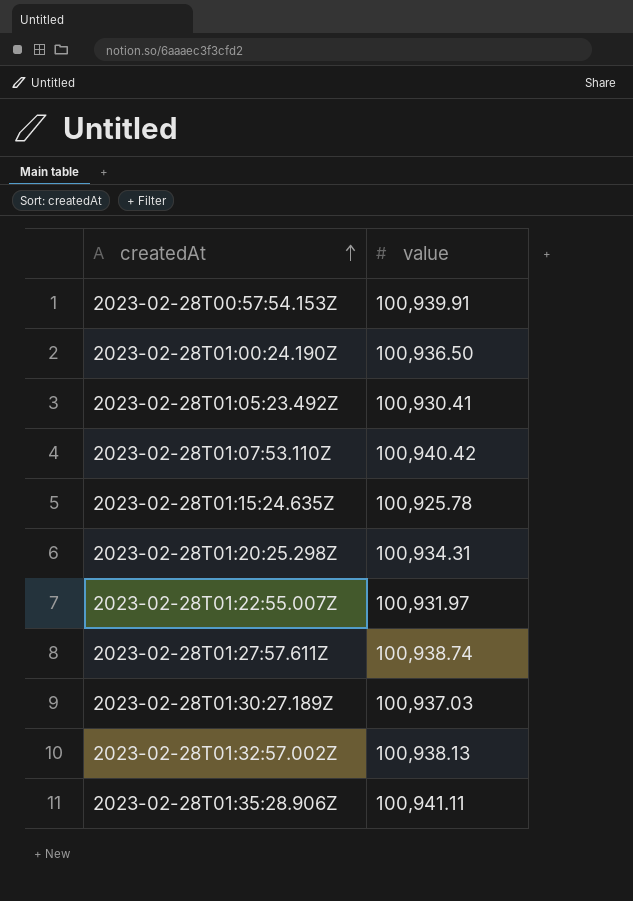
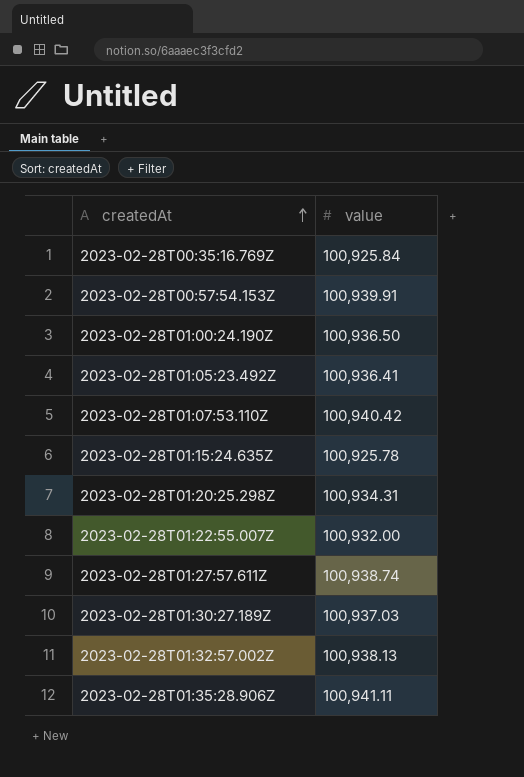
row 2023-02-28T00:35:16.769Z: none -> 100,925.84
2023-02-28T01:05:23.492Z | value: 100,930.41 -> 100,936.41
2023-02-28T01:22:55.007Z | value: 100,931.97 -> 100,932.00

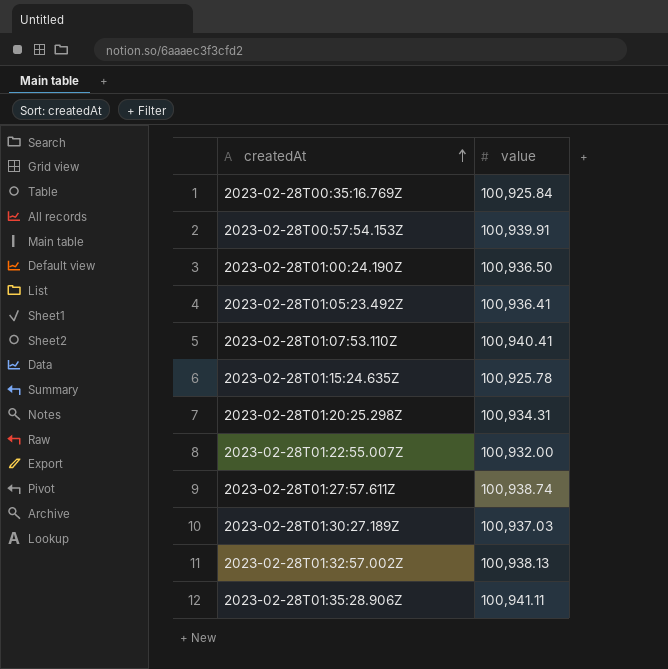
2023-02-28T01:07:53.110Z | value: 100,940.42 -> 100,940.41

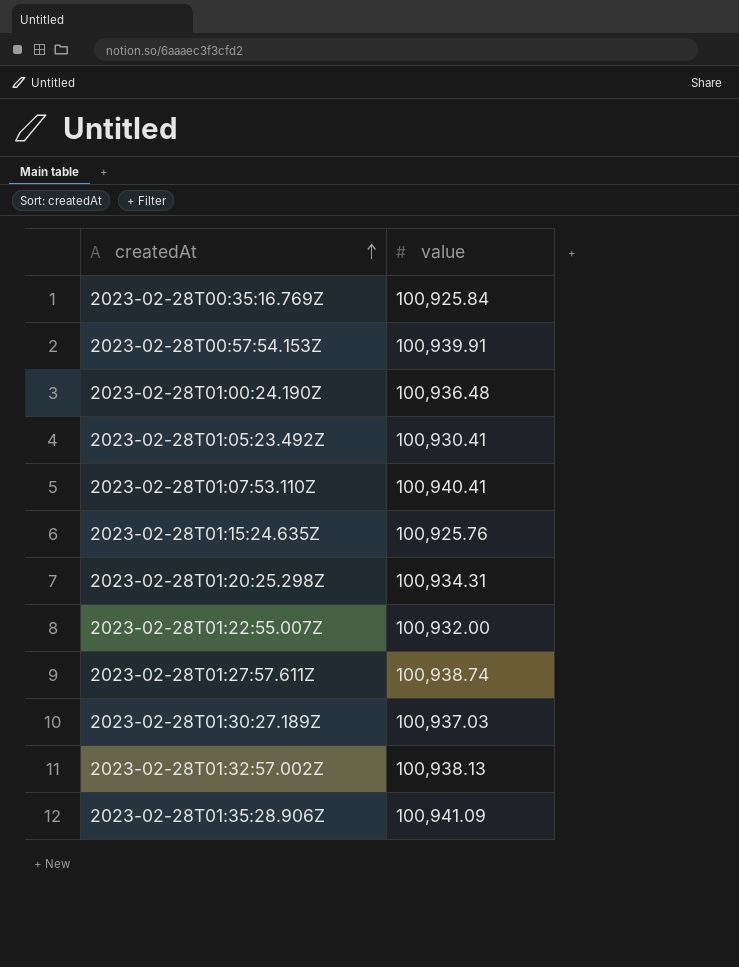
2023-02-28T01:00:24.190Z | value: 100,936.50 -> 100,936.48
2023-02-28T01:05:23.492Z | value: 100,936.41 -> 100,930.41
2023-02-28T01:15:24.635Z | value: 100,925.78 -> 100,925.76
2023-02-28T01:35:28.906Z | value: 100,941.11 -> 100,941.09

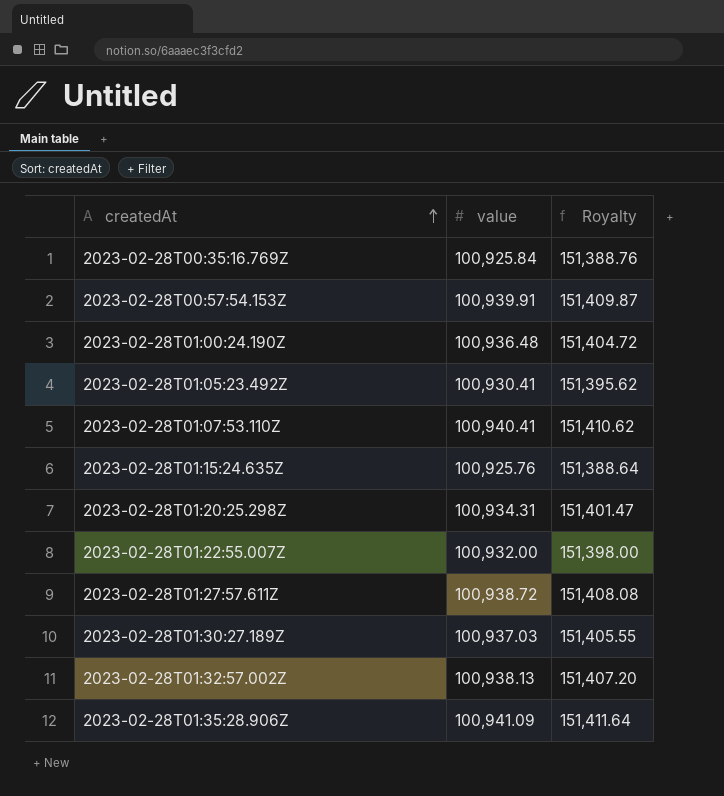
column Royalty | formula: none -> [value] * 1.5
2023-02-28T01:27:57.611Z | value: 100,938.74 -> 100,938.72

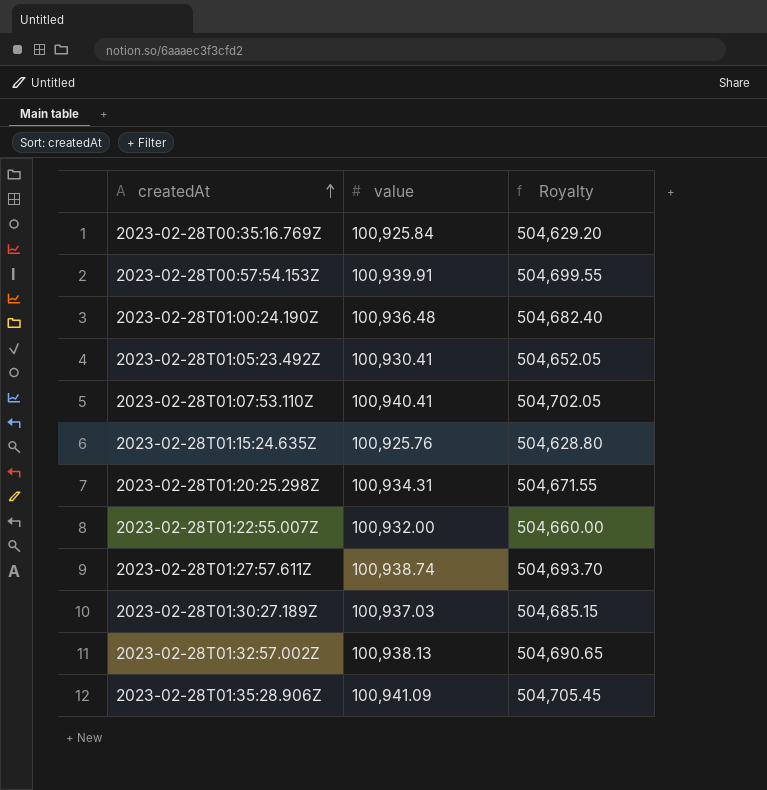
column Royalty | formula: [value] * 1.5 -> [value] * 5
2023-02-28T01:27:57.611Z | value: 100,938.72 -> 100,938.74

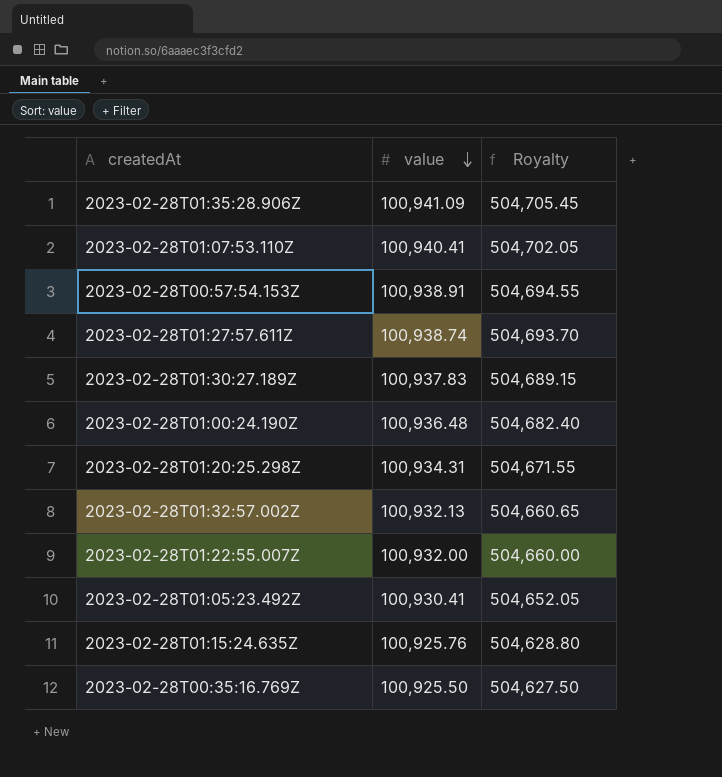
row order: createdAt ascending -> value descending
2023-02-28T00:57:54.153Z | value: 100,939.91 -> 100,938.91
2023-02-28T00:57:54.153Z | Royalty: 504,699.55 -> 504,694.55
2023-02-28T01:30:27.189Z | value: 100,937.03 -> 100,937.83
2023-02-28T01:30:27.189Z | Royalty: 504,685.15 -> 504,689.15
2023-02-28T01:32:57.002Z | value: 100,938.13 -> 100,932.13
2023-02-28T01:32:57.002Z | Royalty: 504,690.65 -> 504,660.65
2023-02-28T00:35:16.769Z | value: 100,925.84 -> 100,925.50
2023-02-28T00:35:16.769Z | Royalty: 504,629.20 -> 504,627.50

